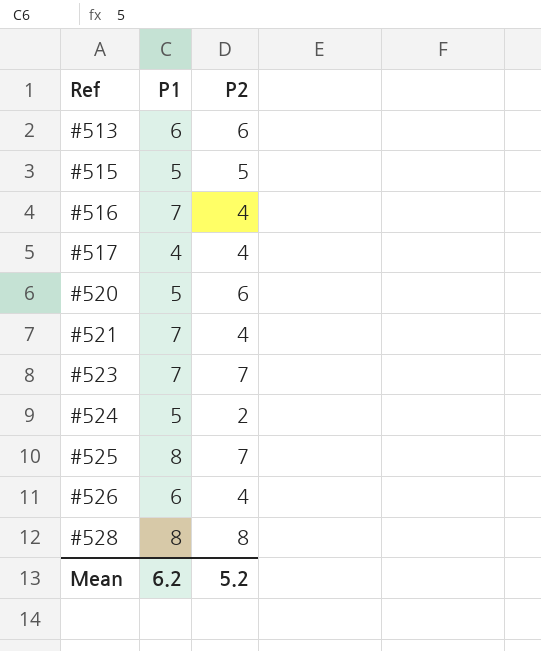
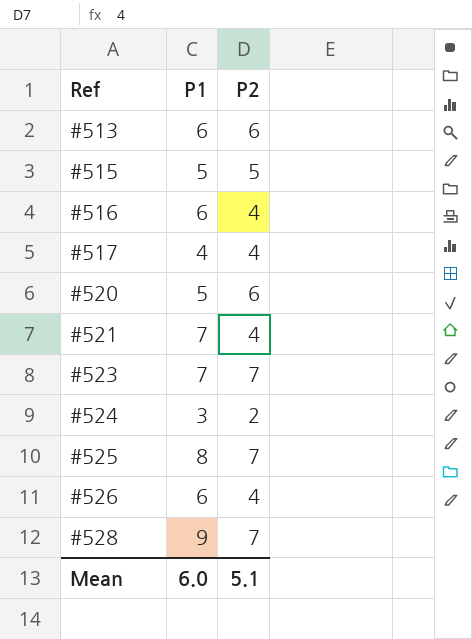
#516 | P1: 7 -> 6
#524 | P1: 5 -> 3
#528 | P1: 8 -> 9
#528 | P2: 8 -> 7
Mean | P1: 6.2 -> 6.0
Mean | P2: 5.2 -> 5.1

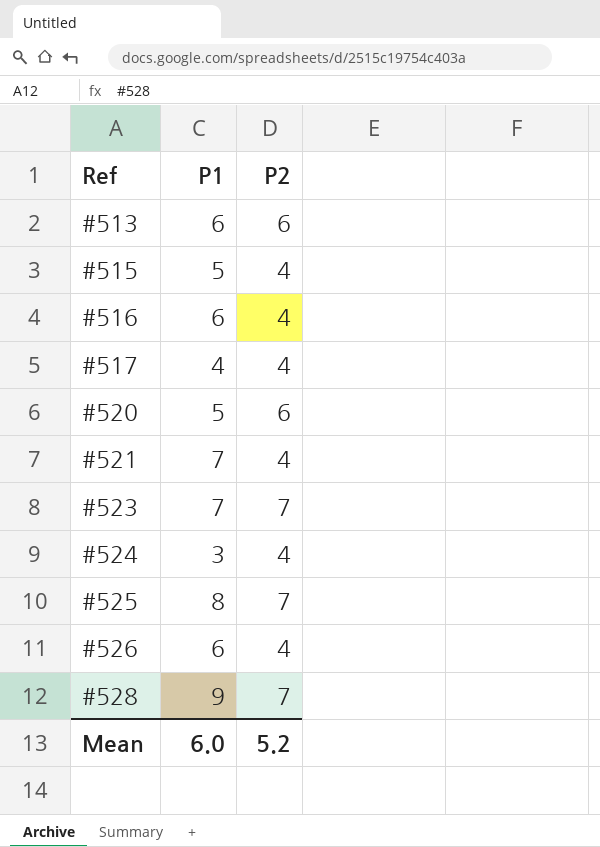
#515 | P2: 5 -> 4
#524 | P2: 2 -> 4
Mean | P2: 5.1 -> 5.2

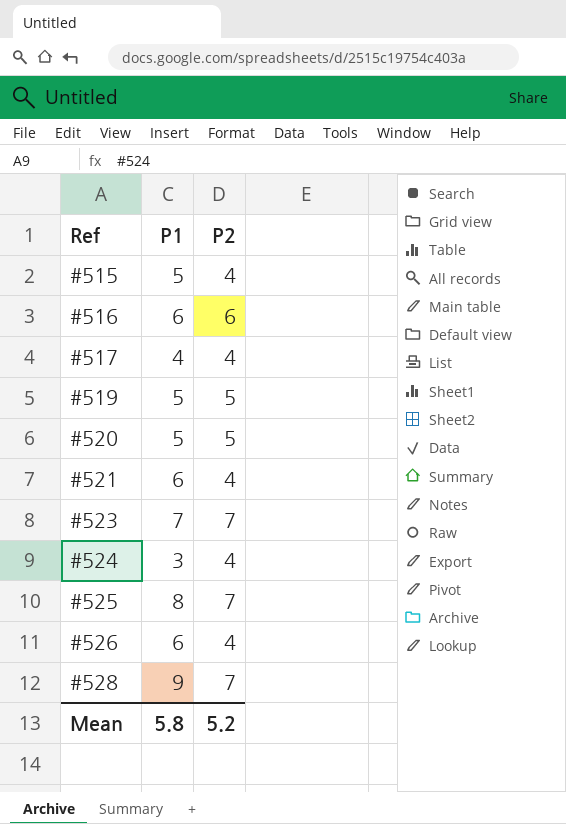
row #513: 6 | 6 -> none
#516 | P2: 4 -> 6
row #519: none -> 5 | 5
#520 | P2: 6 -> 5
#521 | P1: 7 -> 6
Mean | P1: 6.0 -> 5.8

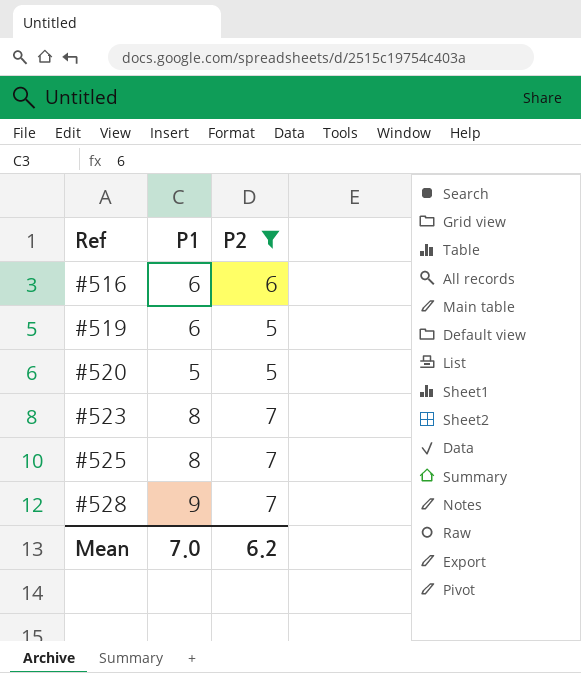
filter: none -> P2 != 4
#519 | P1: 5 -> 6
#523 | P1: 7 -> 8
Mean | P1: 5.8 -> 7.0
Mean | P2: 5.2 -> 6.2

